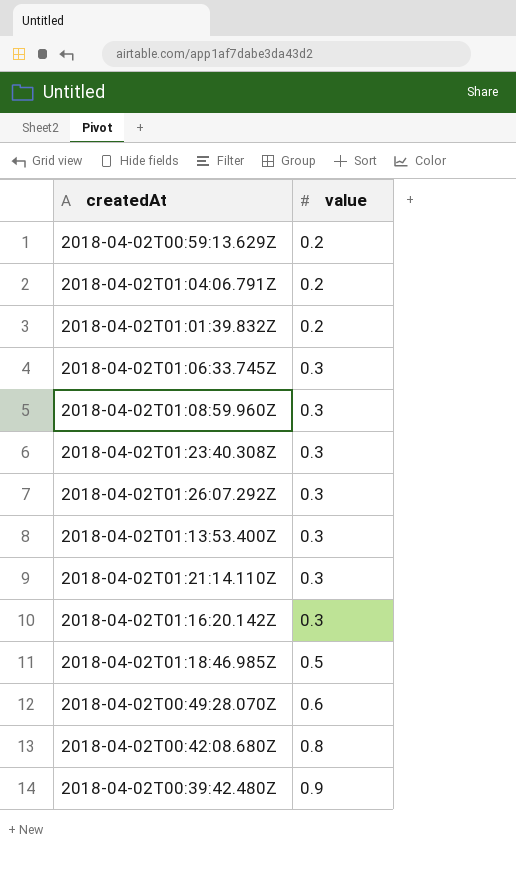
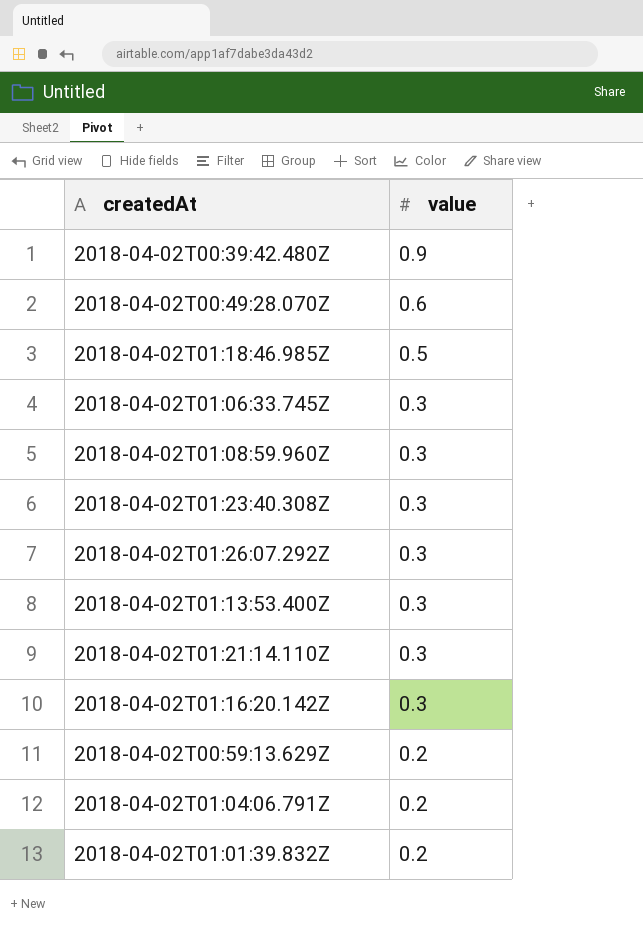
row order: value ascending -> value descending
row 2018-04-02T00:42:08.680Z: 0.8 -> none

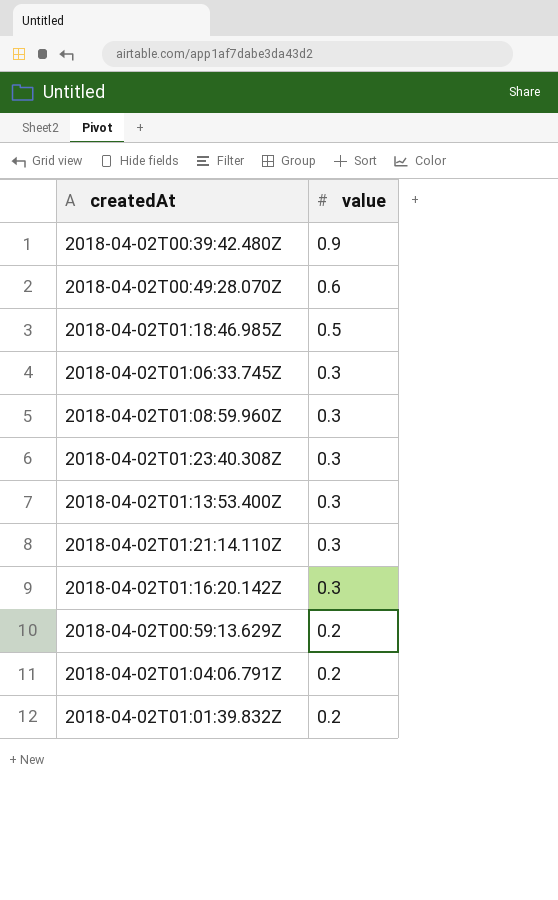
row 2018-04-02T01:26:07.292Z: 0.3 -> none

